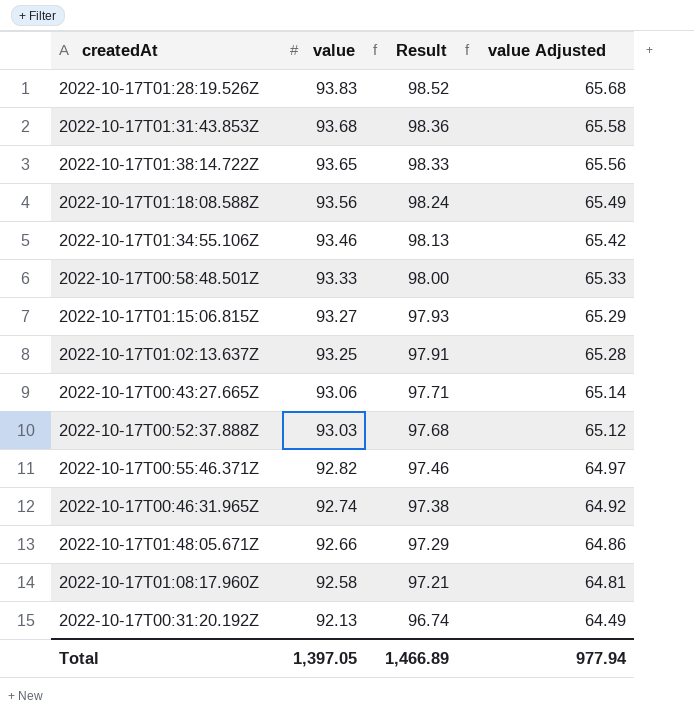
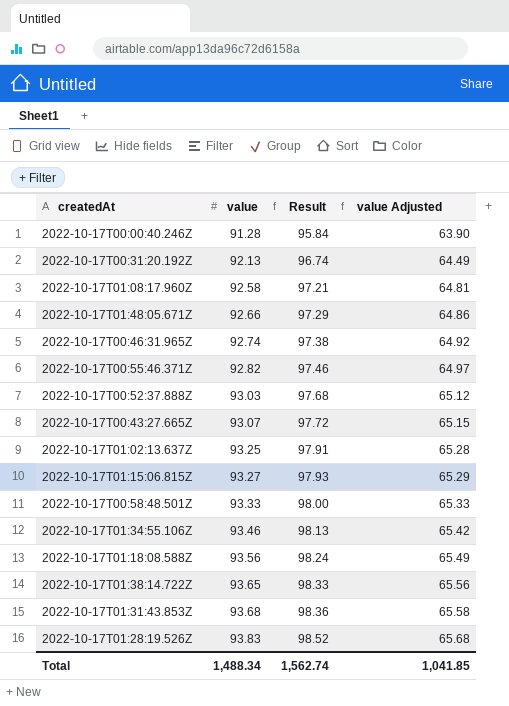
row order: value descending -> value ascending
row 2022-10-17T00:00:40.246Z: none -> 91.28 | 95.84 | 63.90
2022-10-17T00:43:27.665Z | value: 93.06 -> 93.07
2022-10-17T00:43:27.665Z | Result: 97.71 -> 97.72
2022-10-17T00:43:27.665Z | value Adjusted: 65.14 -> 65.15
Total | value: 1,397.05 -> 1,488.34
Total | Result: 1,466.89 -> 1,562.74
Total | value Adjusted: 977.94 -> 1,041.85

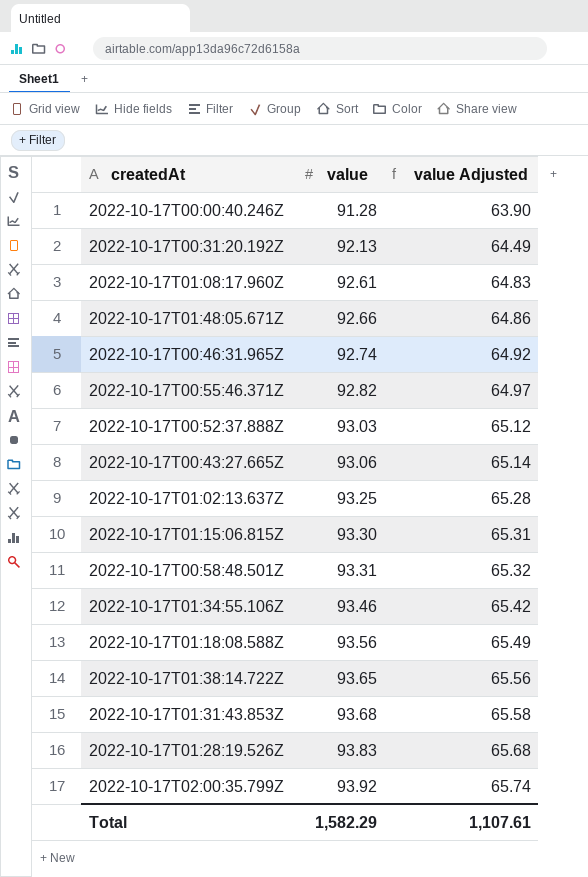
column Result | formula: [value] * 1.05 -> none
2022-10-17T01:08:17.960Z | value: 92.58 -> 92.61
2022-10-17T01:08:17.960Z | value Adjusted: 64.81 -> 64.83
2022-10-17T00:43:27.665Z | value: 93.07 -> 93.06
2022-10-17T00:43:27.665Z | value Adjusted: 65.15 -> 65.14
2022-10-17T01:15:06.815Z | value: 93.27 -> 93.30
2022-10-17T01:15:06.815Z | value Adjusted: 65.29 -> 65.31
2022-10-17T00:58:48.501Z | value: 93.33 -> 93.31
2022-10-17T00:58:48.501Z | value Adjusted: 65.33 -> 65.32
row 2022-10-17T02:00:35.799Z: none -> 93.92 | 65.74
Total | value: 1,488.34 -> 1,582.29
Total | value Adjusted: 1,041.85 -> 1,107.61

